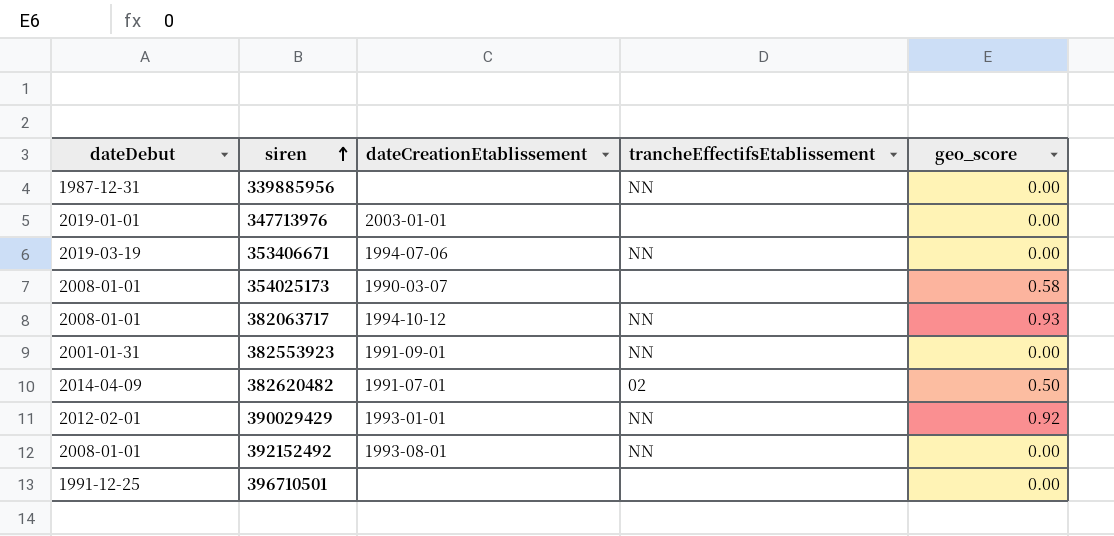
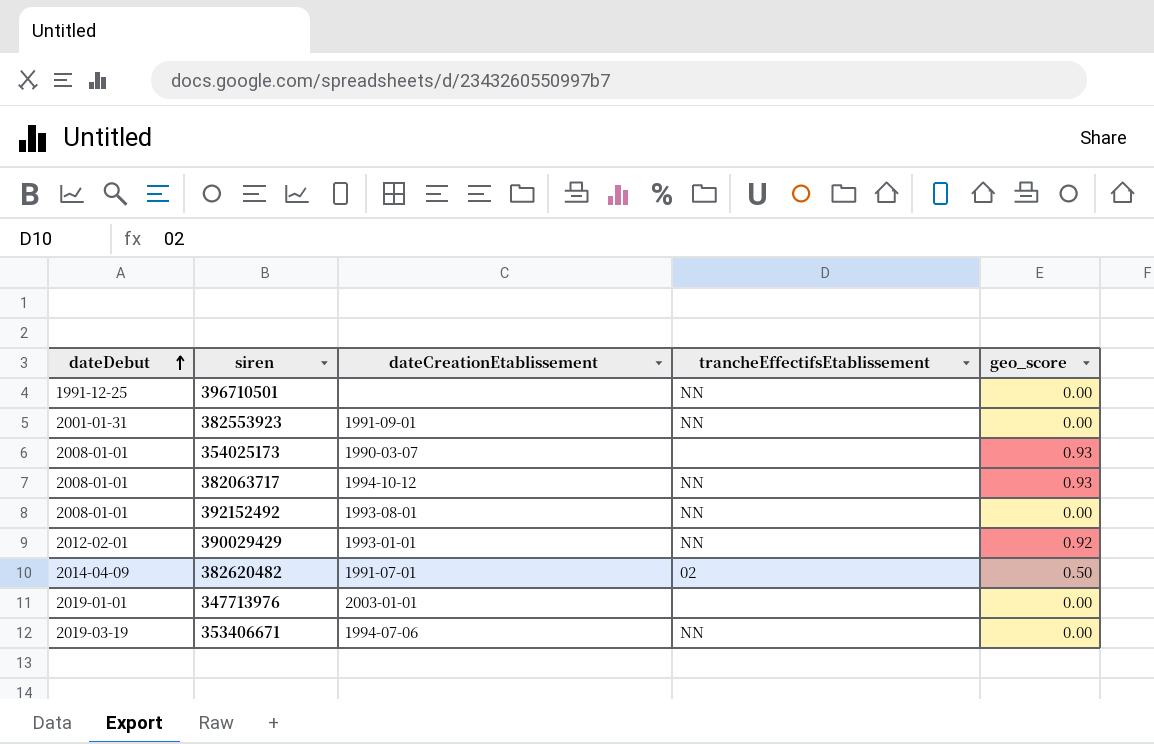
row order: siren ascending -> dateDebut ascending
row 339885956: 1987-12-31 | none | NN | 0.00 -> none
396710501 | trancheEffectifsEtablissement: none -> NN
354025173 | geo_score: 0.58 -> 0.93

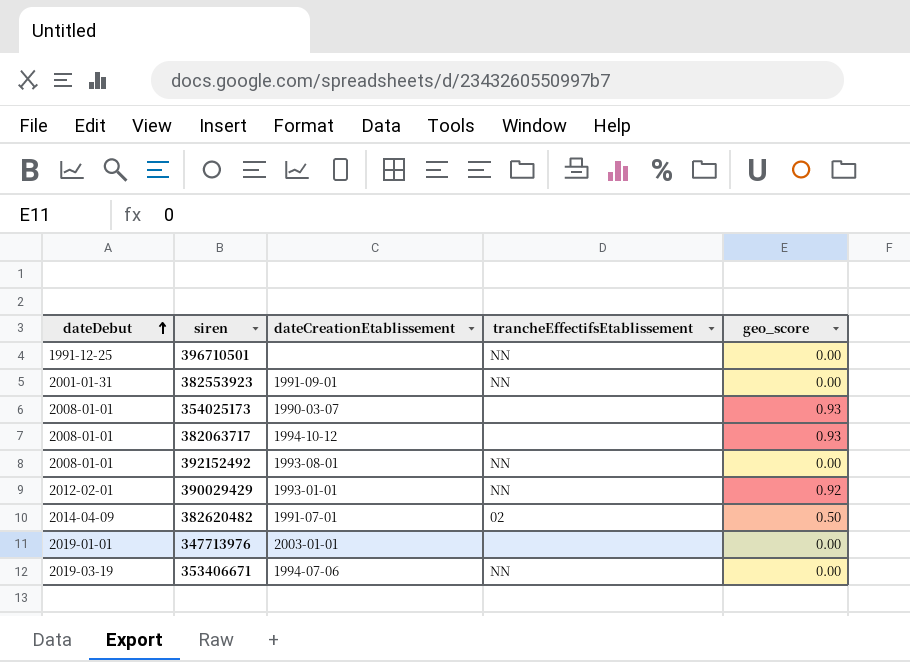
382063717 | trancheEffectifsEtablissement: NN -> none

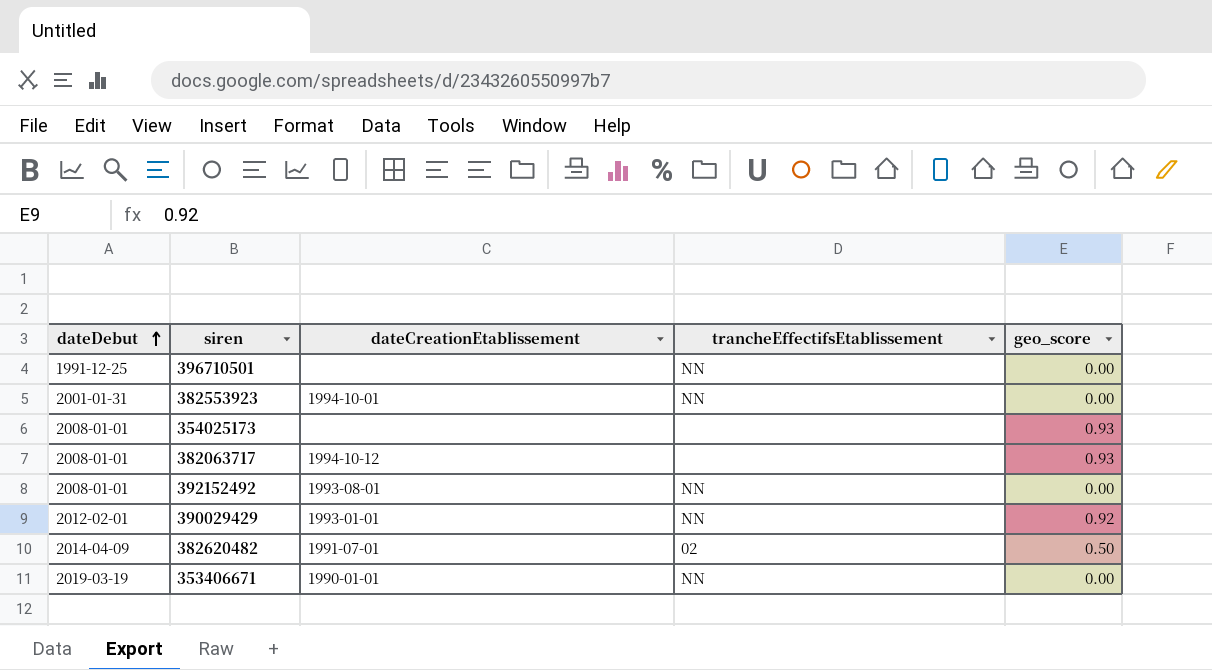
row 347713976: 2019-01-01 | 2003-01-01 | none | 0.00 -> none
382553923 | dateCreationEtablissement: 1991-09-01 -> 1994-10-01
354025173 | dateCreationEtablissement: 1990-03-07 -> none
353406671 | dateCreationEtablissement: 1994-07-06 -> 1990-01-01

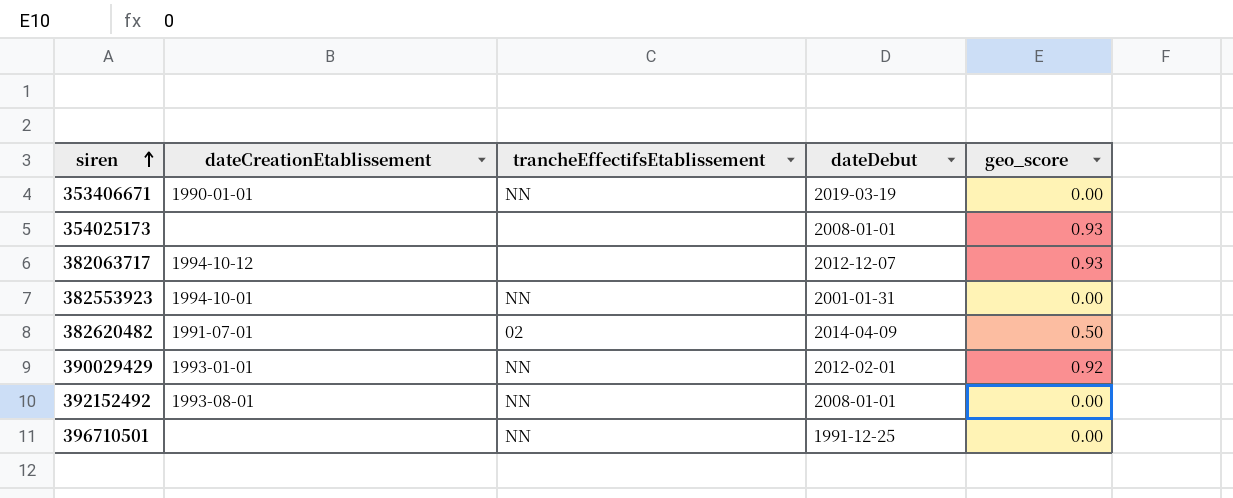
row order: dateDebut ascending -> siren ascending
column dateDebut | position: 1 -> 4
382063717 | dateDebut: 2008-01-01 -> 2012-12-07

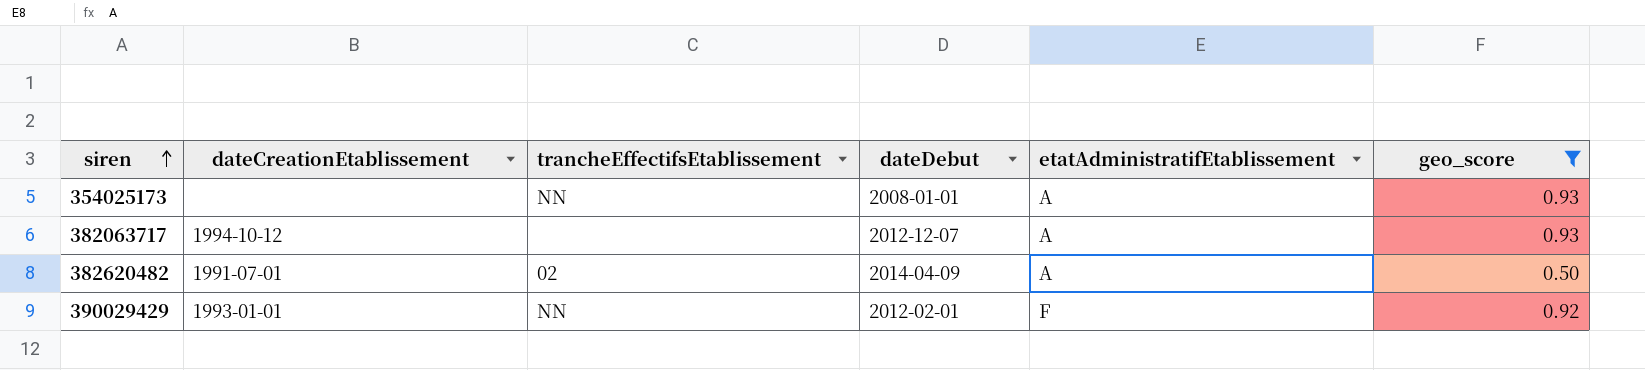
filter: none -> geo_score != 0.00
column etatAdministratifEtablissement | position: none -> 5
354025173 | trancheEffectifsEtablissement: none -> NN

